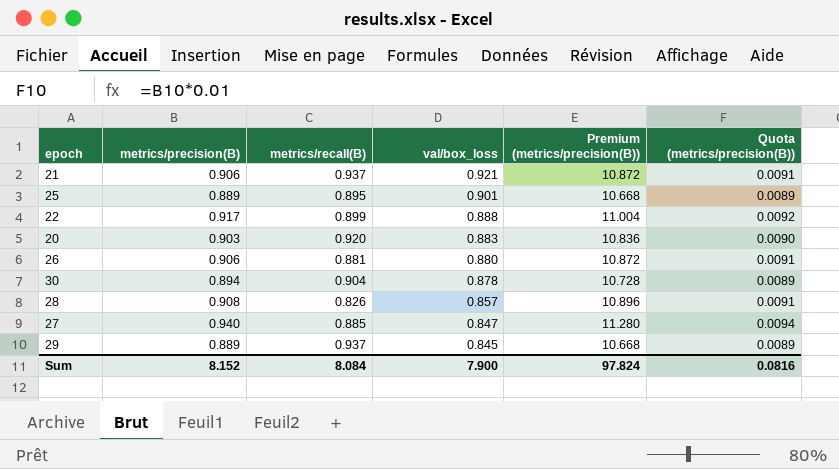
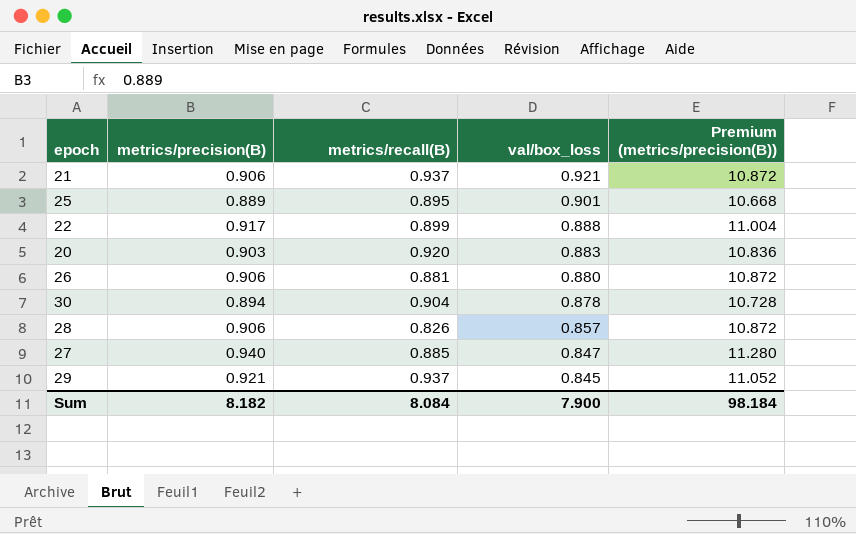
column Quota (metrics/precision(B)) | formula: [metrics/precision(B)] * 0.01 -> none
28 | metrics/precision(B): 0.908 -> 0.906
28 | Premium (metrics/precision(B)): 10.896 -> 10.872
29 | metrics/precision(B): 0.889 -> 0.921
29 | Premium (metrics/precision(B)): 10.668 -> 11.052
Sum | metrics/precision(B): 8.152 -> 8.182
Sum | Premium (metrics/precision(B)): 97.824 -> 98.184

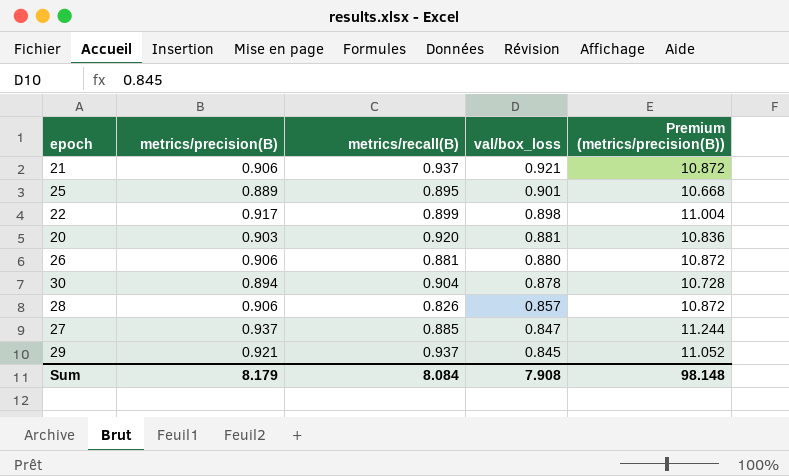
22 | val/box_loss: 0.888 -> 0.898
20 | val/box_loss: 0.883 -> 0.881
27 | metrics/precision(B): 0.940 -> 0.937
27 | Premium (metrics/precision(B)): 11.280 -> 11.244
Sum | metrics/precision(B): 8.182 -> 8.179
Sum | val/box_loss: 7.900 -> 7.908
Sum | Premium (metrics/precision(B)): 98.184 -> 98.148

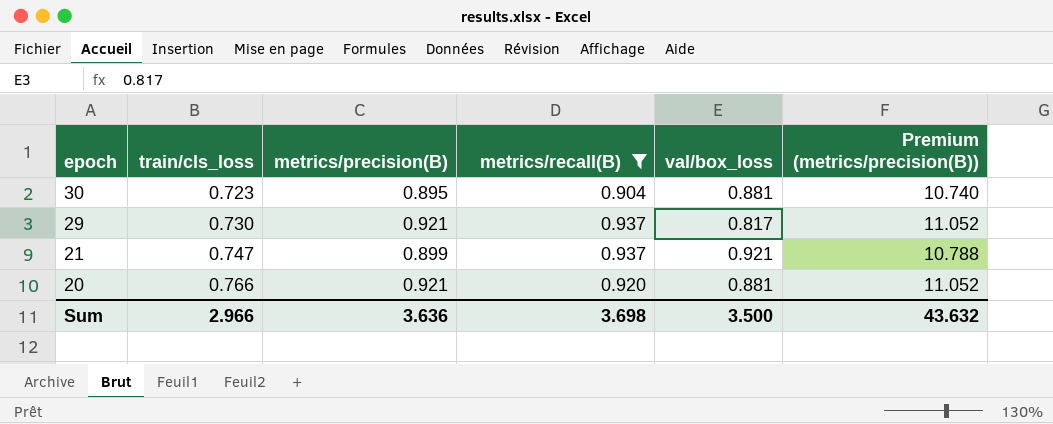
filter: none -> metrics/recall(B) >= 0.904
row order: val/box_loss descending -> epoch descending
column train/cls_loss | position: none -> 2
30 | metrics/precision(B): 0.894 -> 0.895
30 | val/box_loss: 0.878 -> 0.881
30 | Premium (metrics/precision(B)): 10.728 -> 10.740
29 | val/box_loss: 0.845 -> 0.817
21 | metrics/precision(B): 0.906 -> 0.899
21 | Premium (metrics/precision(B)): 10.872 -> 10.788
20 | metrics/precision(B): 0.903 -> 0.921
20 | Premium (metrics/precision(B)): 10.836 -> 11.052
Sum | metrics/precision(B): 8.179 -> 3.636
Sum | metrics/recall(B): 8.084 -> 3.698
Sum | val/box_loss: 7.908 -> 3.500
Sum | Premium (metrics/precision(B)): 98.148 -> 43.632

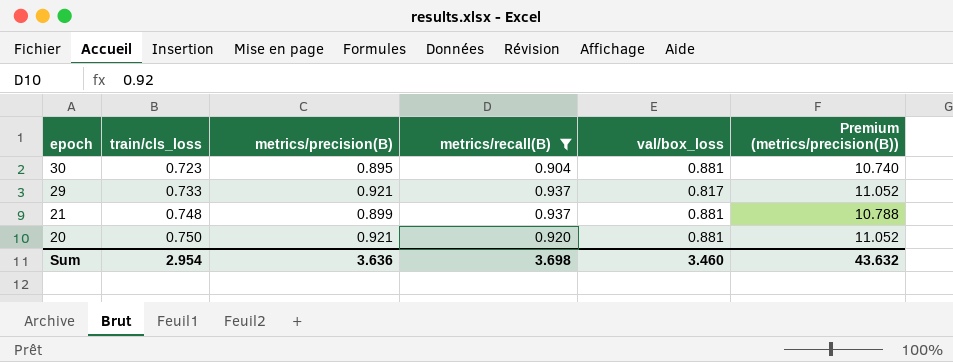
29 | train/cls_loss: 0.730 -> 0.733
21 | train/cls_loss: 0.747 -> 0.748
21 | val/box_loss: 0.921 -> 0.881
20 | train/cls_loss: 0.766 -> 0.750
Sum | train/cls_loss: 2.966 -> 2.954
Sum | val/box_loss: 3.500 -> 3.460

